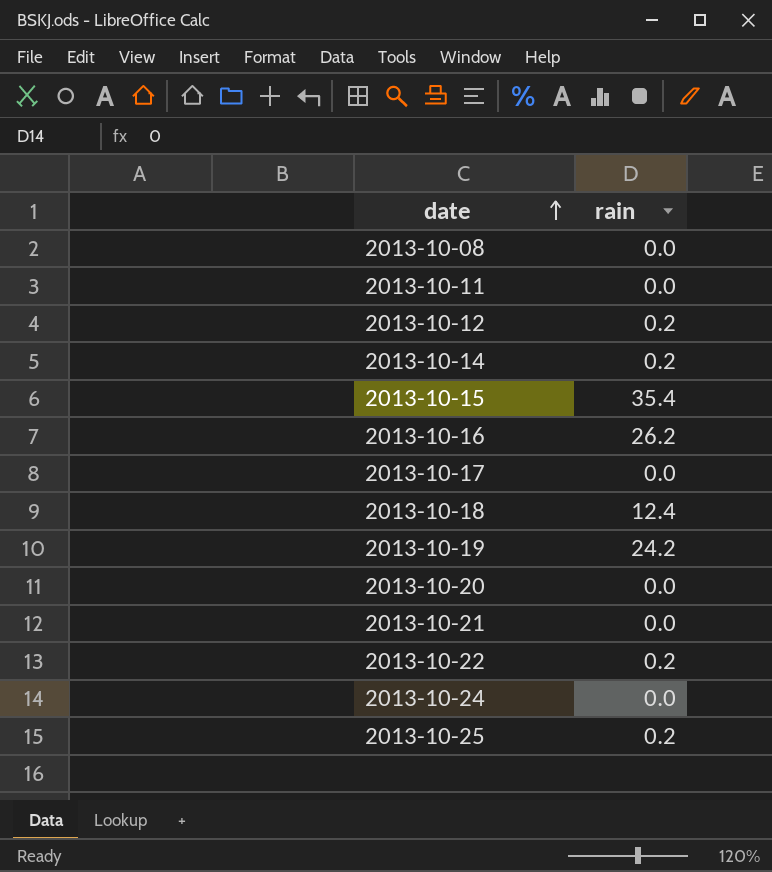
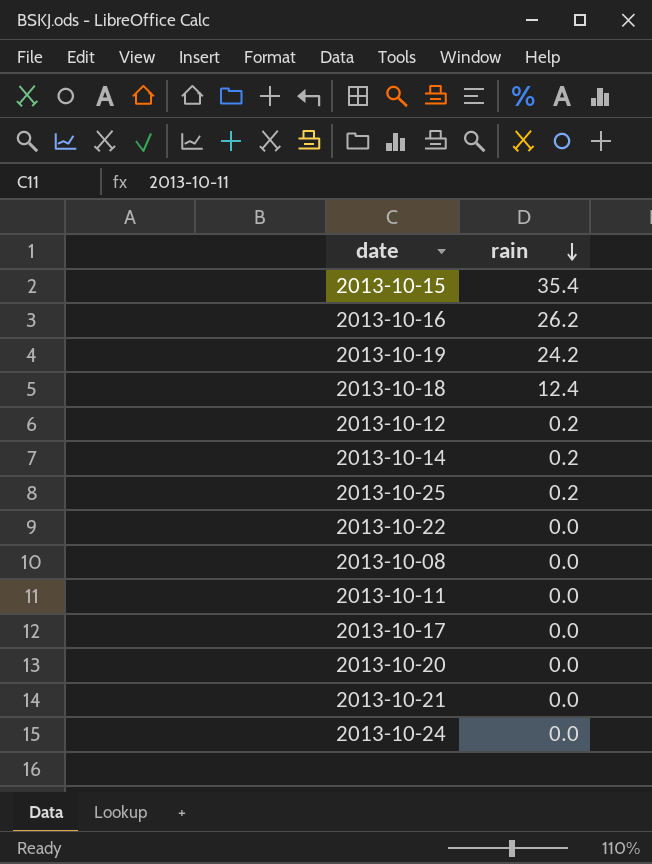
row order: date ascending -> rain descending
2013-10-22 | rain: 0.2 -> 0.0

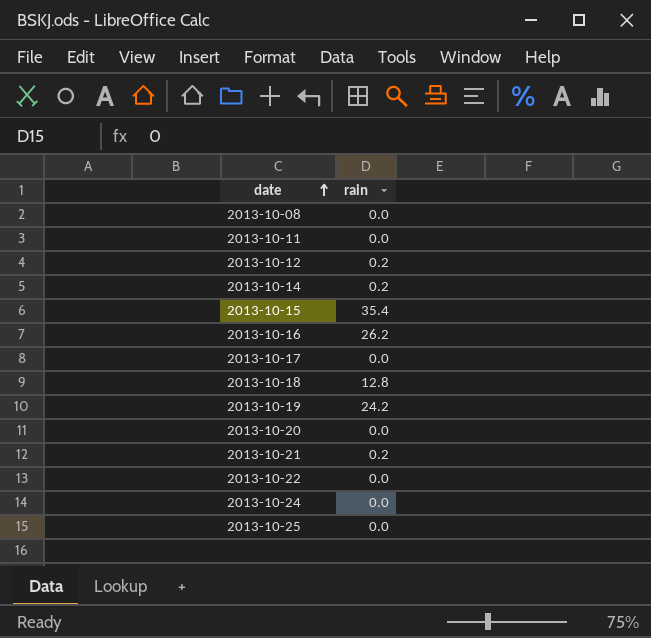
row order: rain descending -> date ascending
2013-10-18 | rain: 12.4 -> 12.8
2013-10-21 | rain: 0.0 -> 0.2
2013-10-25 | rain: 0.2 -> 0.0

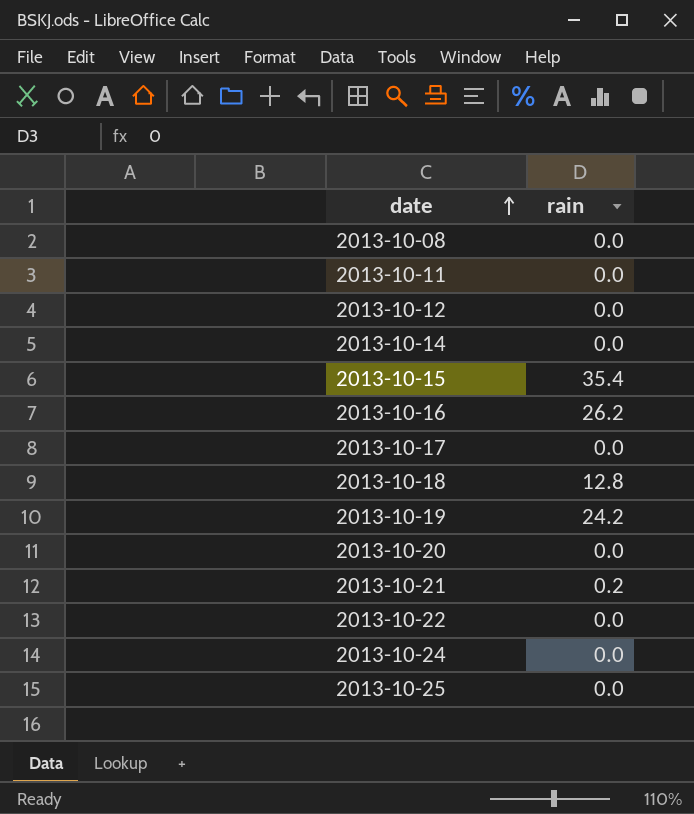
2013-10-12 | rain: 0.2 -> 0.0
2013-10-14 | rain: 0.2 -> 0.0

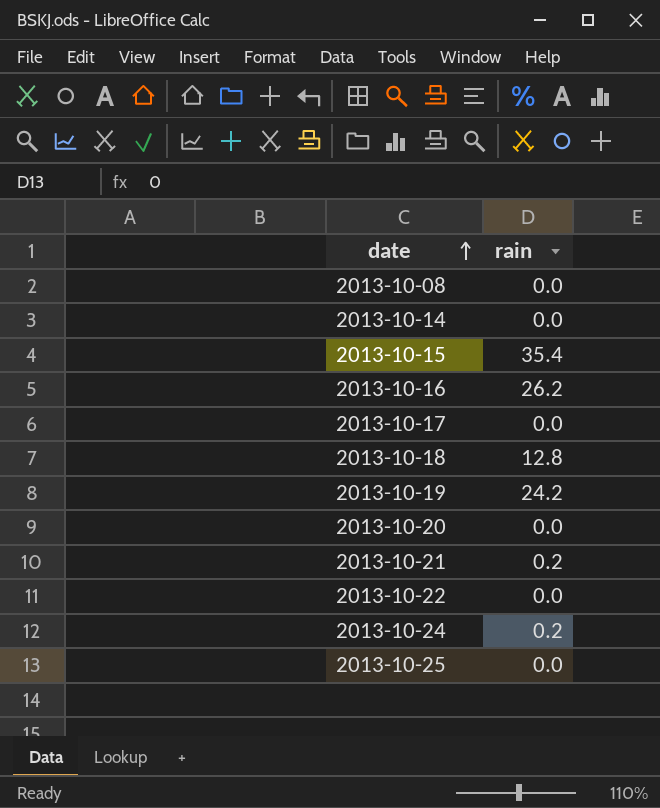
row 2013-10-11: 0.0 -> none
row 2013-10-12: 0.0 -> none
2013-10-24 | rain: 0.0 -> 0.2

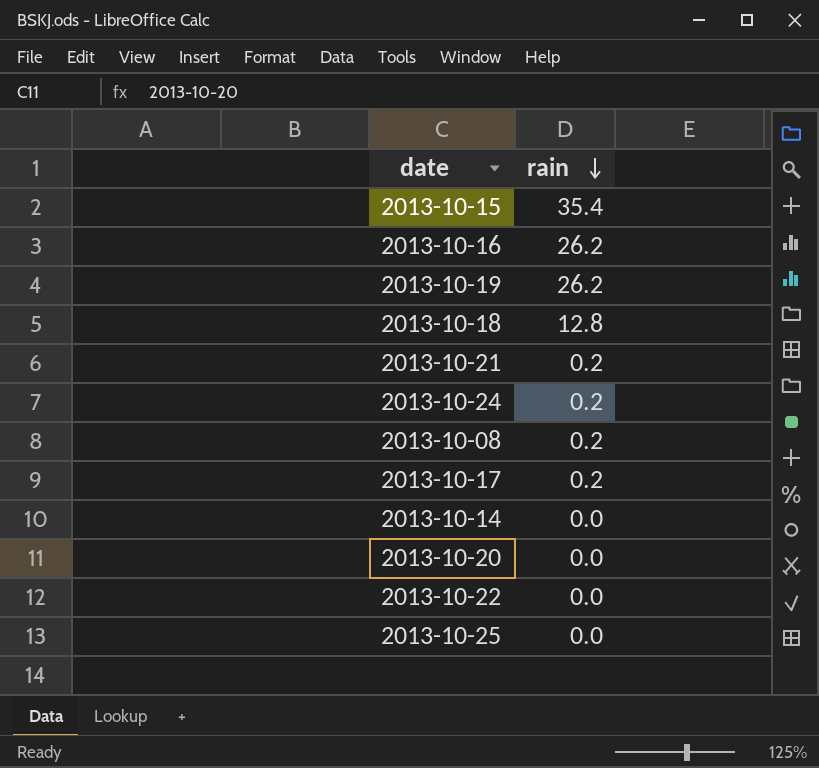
row order: date ascending -> rain descending
2013-10-19 | rain: 24.2 -> 26.2
2013-10-08 | rain: 0.0 -> 0.2
2013-10-17 | rain: 0.0 -> 0.2

